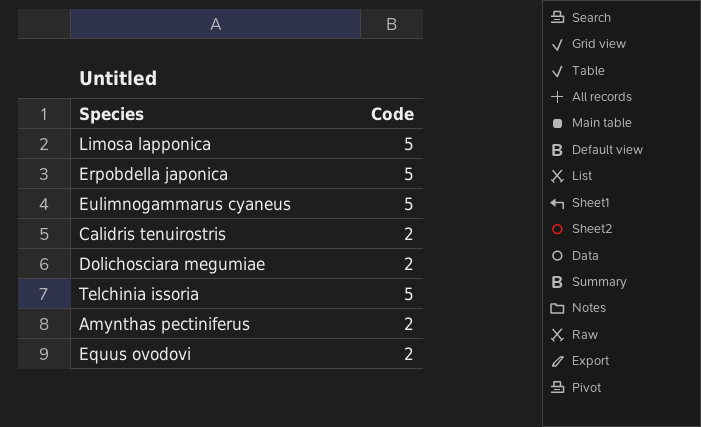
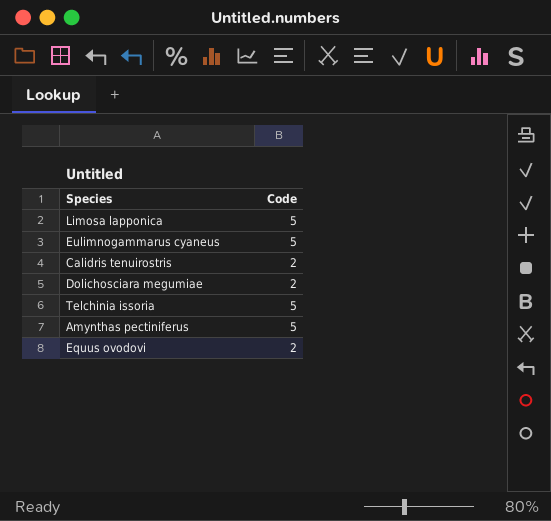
row Erpobdella japonica: 5 -> none
Amynthas pectiniferus | Code: 2 -> 5

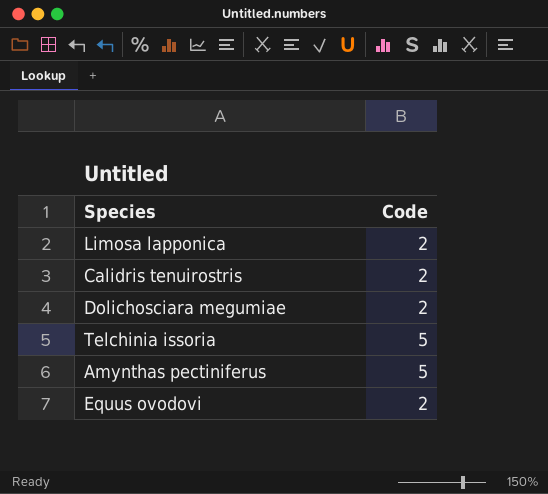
row Eulimnogammarus cyaneus: 5 -> none
Limosa lapponica | Code: 5 -> 2

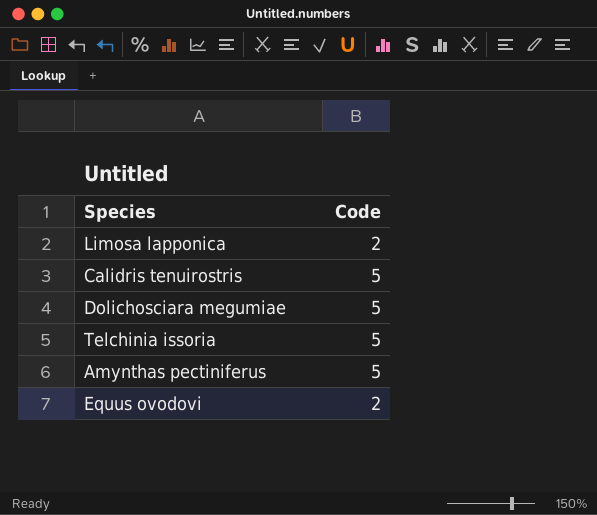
Calidris tenuirostris | Code: 2 -> 5
Dolichosciara megumiae | Code: 2 -> 5

